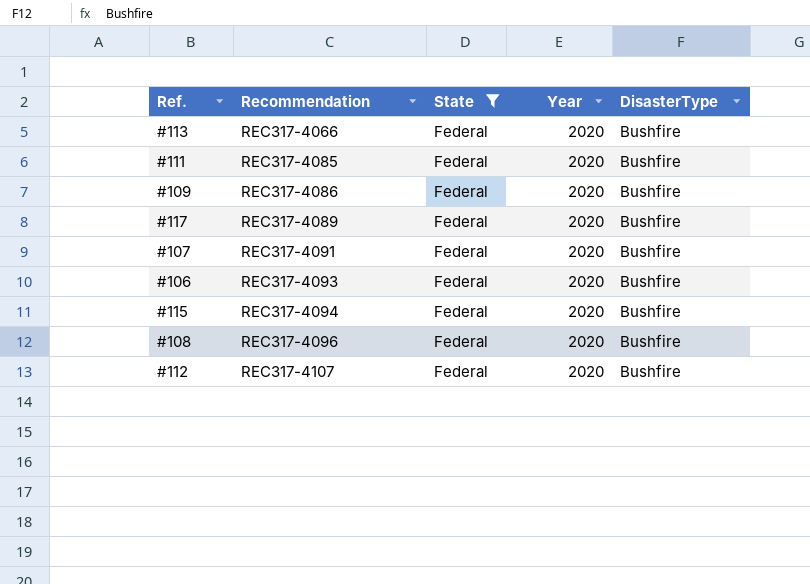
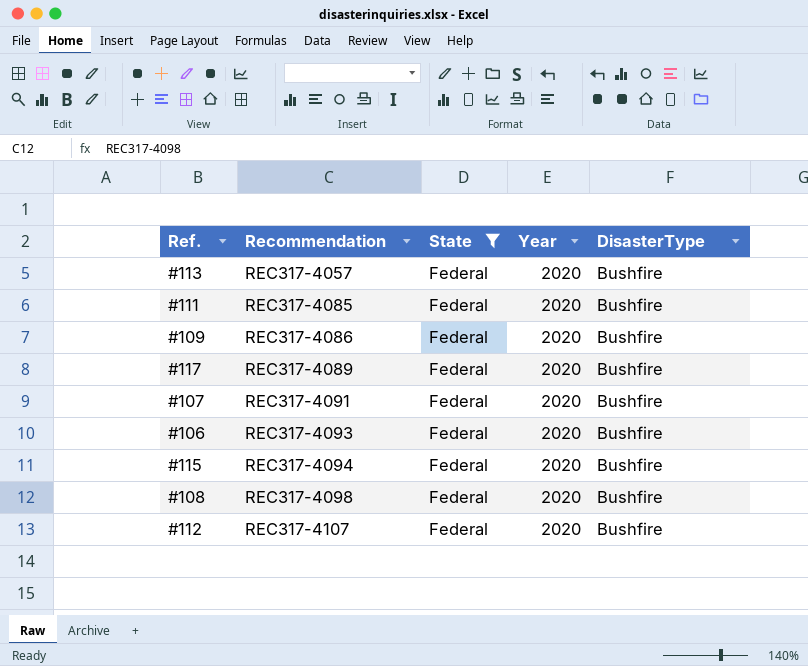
#113 | Recommendation: REC317-4066 -> REC317-4057
#108 | Recommendation: REC317-4096 -> REC317-4098

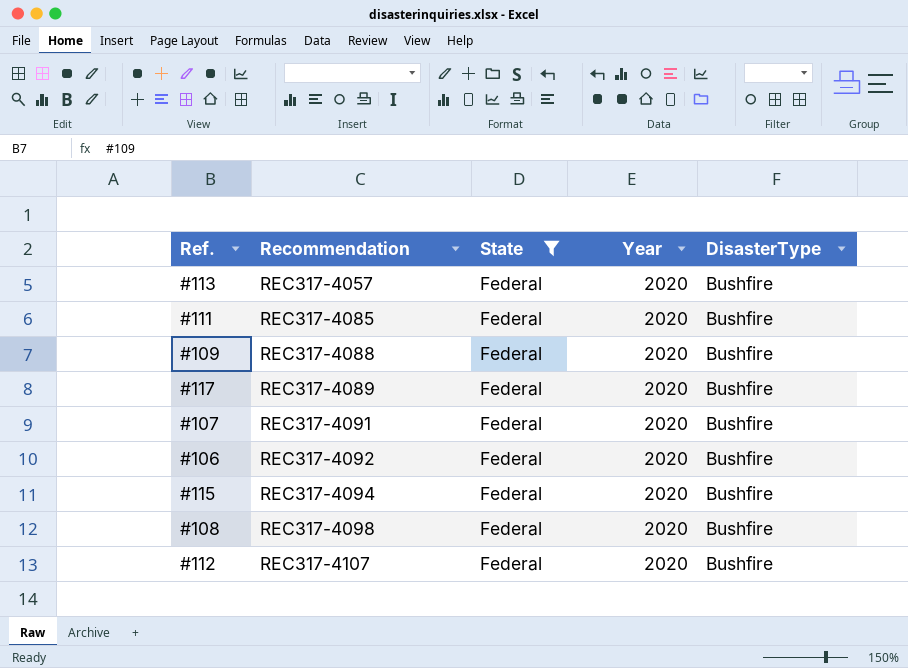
#109 | Recommendation: REC317-4086 -> REC317-4088
#106 | Recommendation: REC317-4093 -> REC317-4092

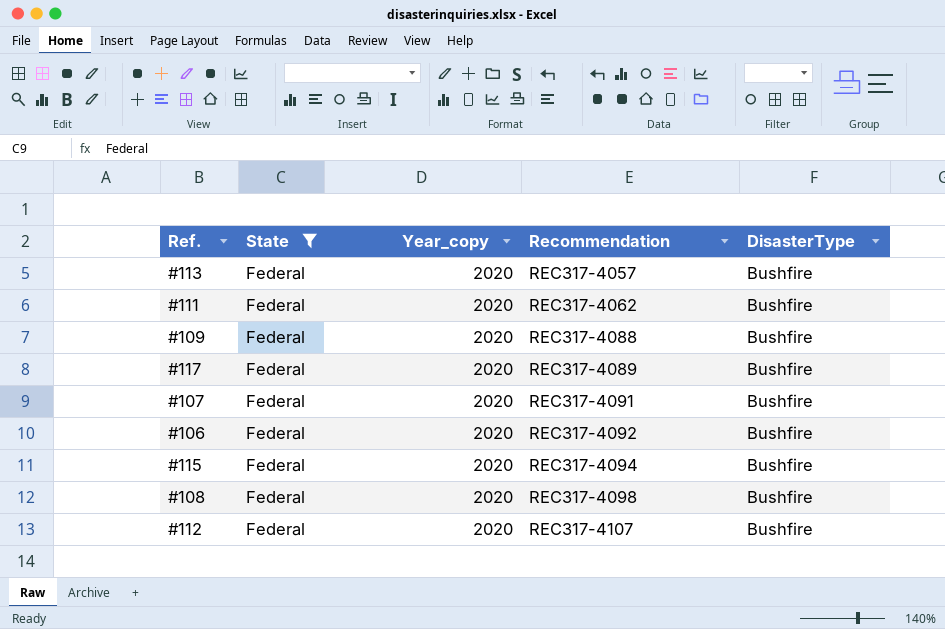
column name: Year -> Year_copy
column Recommendation | position: 2 -> 4
#111 | Recommendation: REC317-4085 -> REC317-4062

